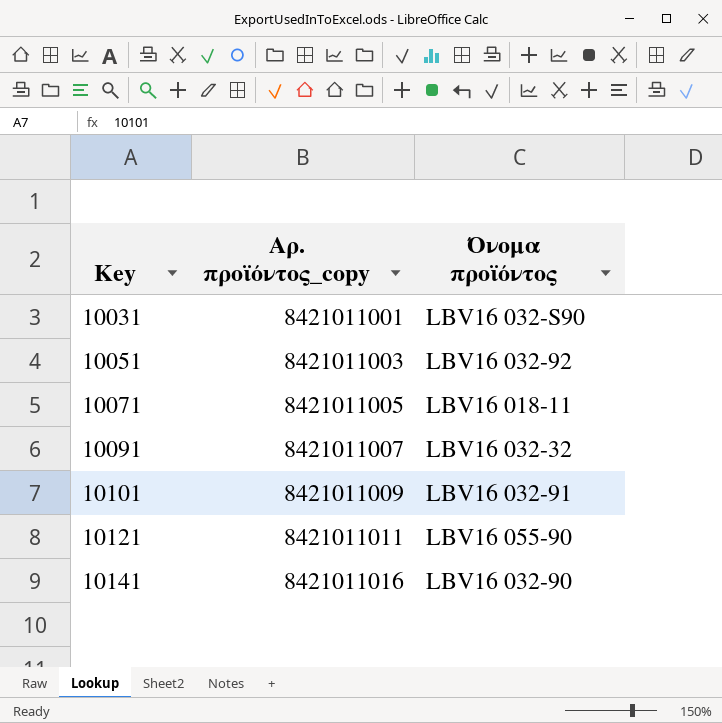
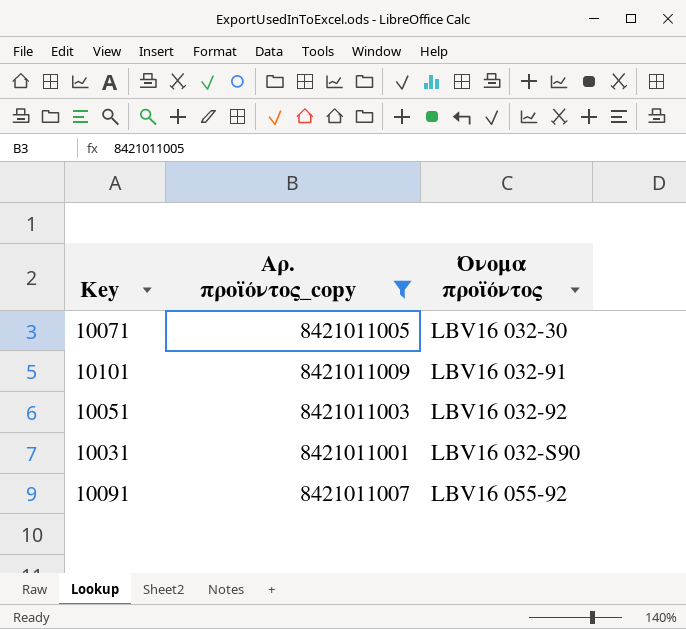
filter: none -> Αρ. προϊόντος_copy <= 8421011009
row order: Key ascending -> Όνομα προϊόντος ascending
10071 | Όνομα προϊόντος: LBV16 018-11 -> LBV16 032-30
10091 | Όνομα προϊόντος: LBV16 032-32 -> LBV16 055-92

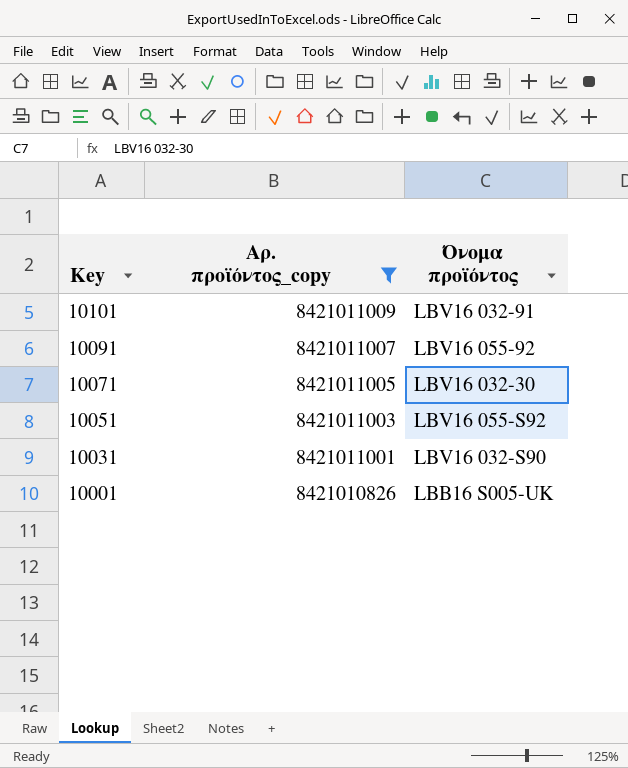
row order: Όνομα προϊόντος ascending -> Key descending
10051 | Όνομα προϊόντος: LBV16 032-92 -> LBV16 055-S92
row 10001: none -> 8421010826 | LBB16 S005-UK

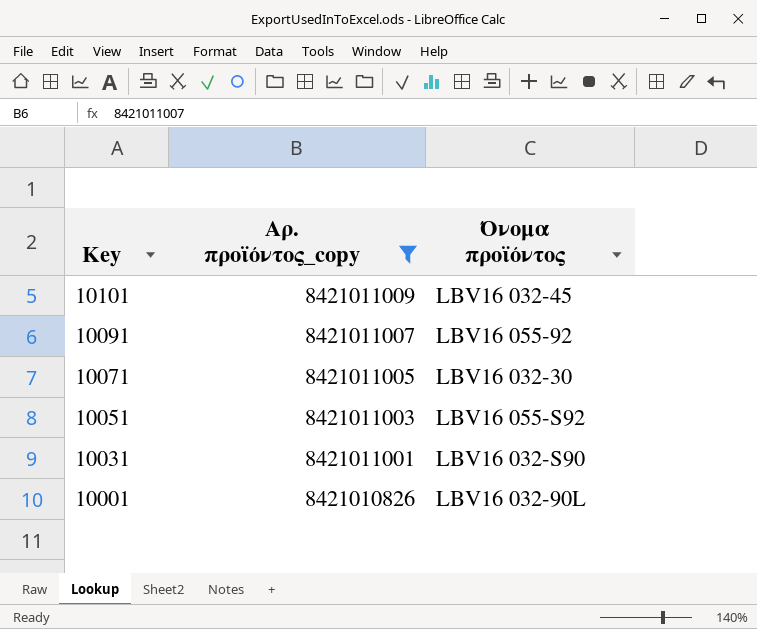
10101 | Όνομα προϊόντος: LBV16 032-91 -> LBV16 032-45
10001 | Όνομα προϊόντος: LBB16 S005-UK -> LBV16 032-90L

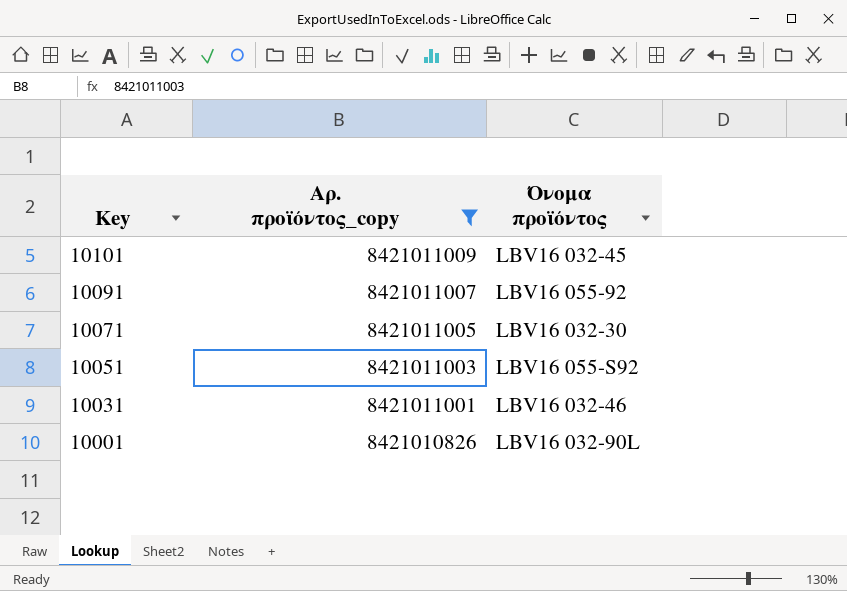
10031 | Όνομα προϊόντος: LBV16 032-S90 -> LBV16 032-46

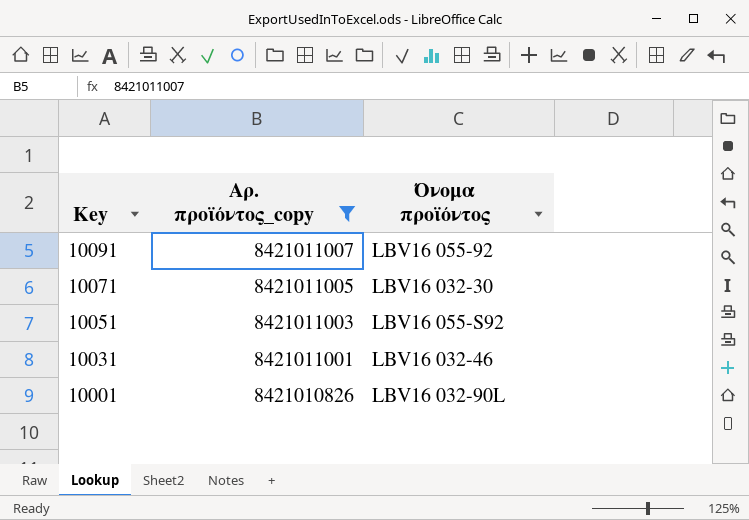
row 10101: 8421011009 | LBV16 032-45 -> none

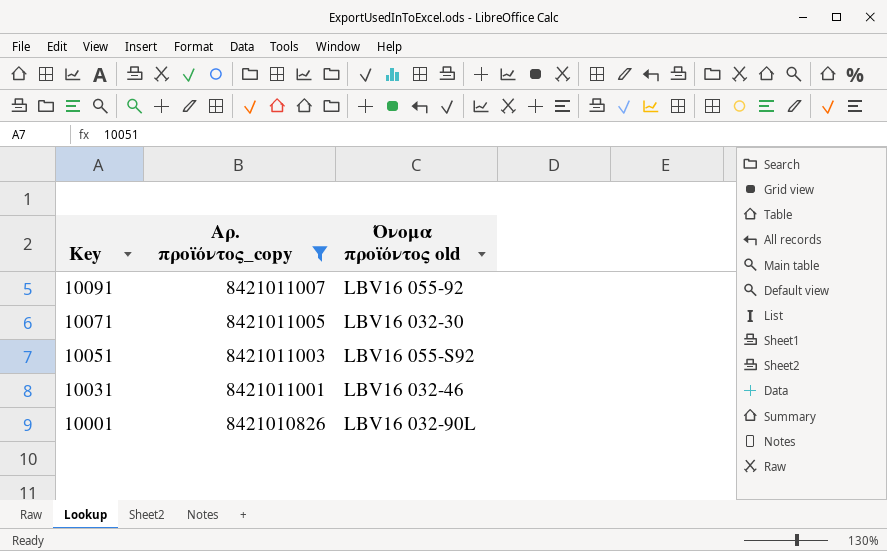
column name: Όνομα προϊόντος -> Όνομα προϊόντος old

